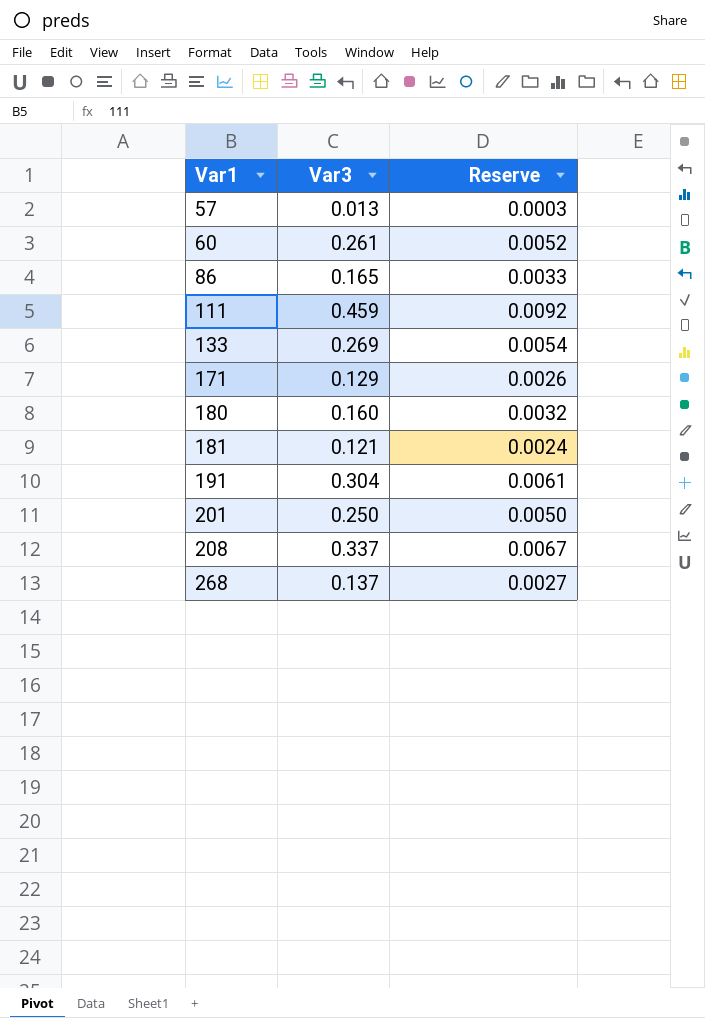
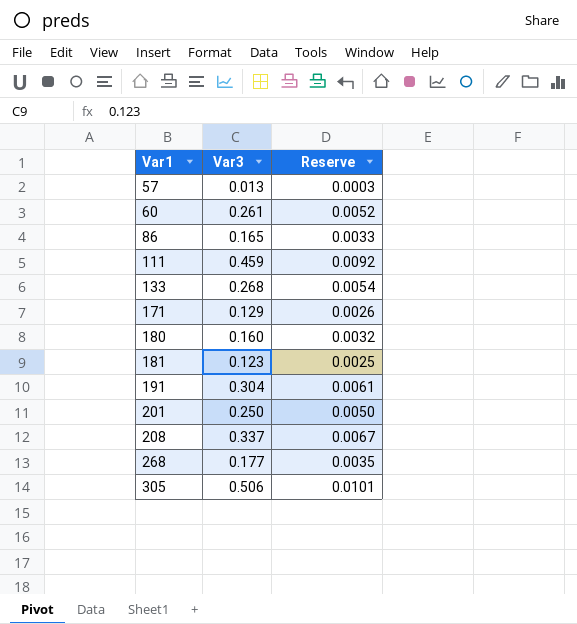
133 | Var3: 0.269 -> 0.268
181 | Var3: 0.121 -> 0.123
181 | Reserve: 0.0024 -> 0.0025
268 | Var3: 0.137 -> 0.177
268 | Reserve: 0.0027 -> 0.0035
row 305: none -> 0.506 | 0.0101

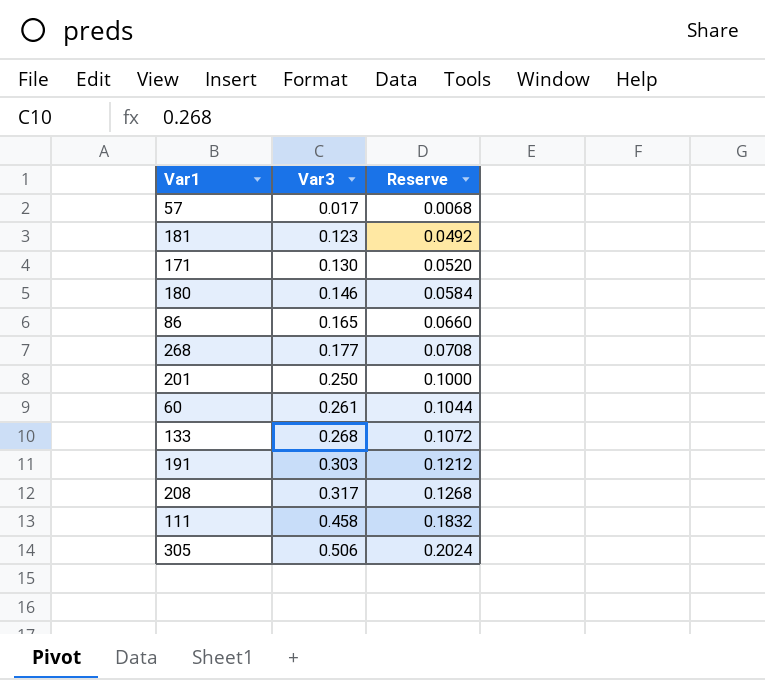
row order: Var1 ascending -> Var3 ascending
column Reserve | formula: [Var3] * 0.02 -> [Var3] * 0.4
57 | Var3: 0.013 -> 0.017
171 | Var3: 0.129 -> 0.130
180 | Var3: 0.160 -> 0.146
191 | Var3: 0.304 -> 0.303
208 | Var3: 0.337 -> 0.317
111 | Var3: 0.459 -> 0.458

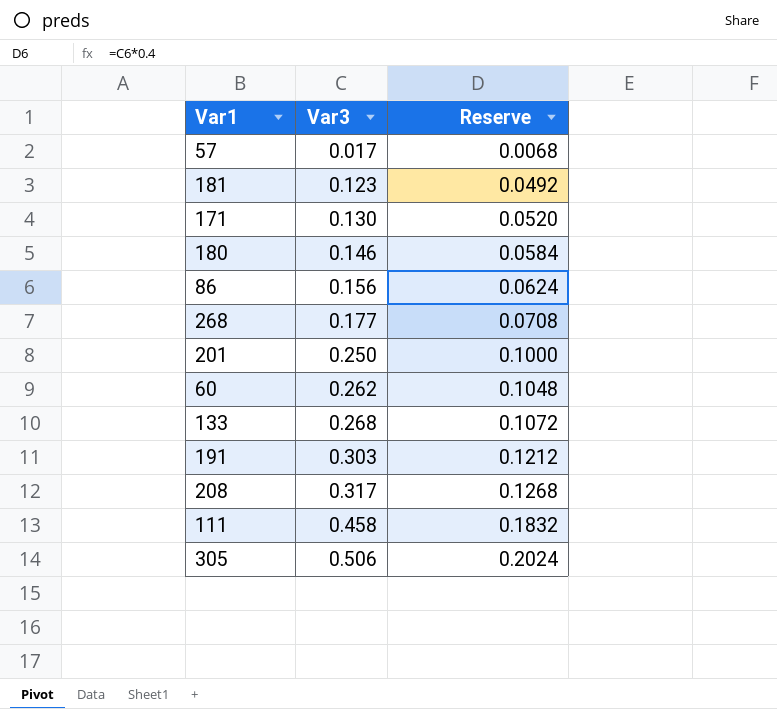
86 | Var3: 0.165 -> 0.156
86 | Reserve: 0.0660 -> 0.0624
60 | Var3: 0.261 -> 0.262
60 | Reserve: 0.1044 -> 0.1048

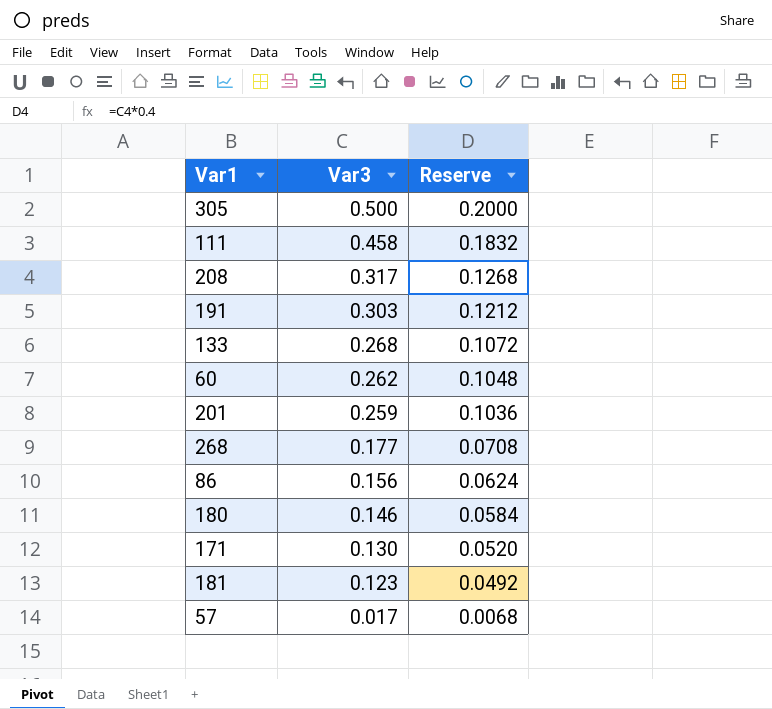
row order: Var3 ascending -> Var3 descending
305 | Var3: 0.506 -> 0.500
305 | Reserve: 0.2024 -> 0.2000
201 | Var3: 0.250 -> 0.259
201 | Reserve: 0.1000 -> 0.1036

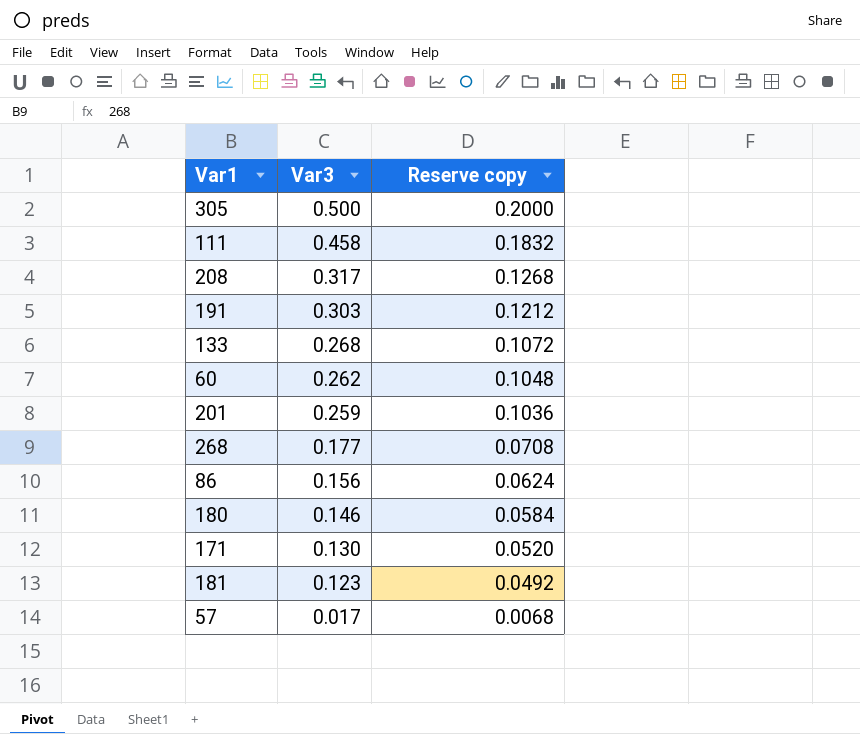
column name: Reserve -> Reserve copy

